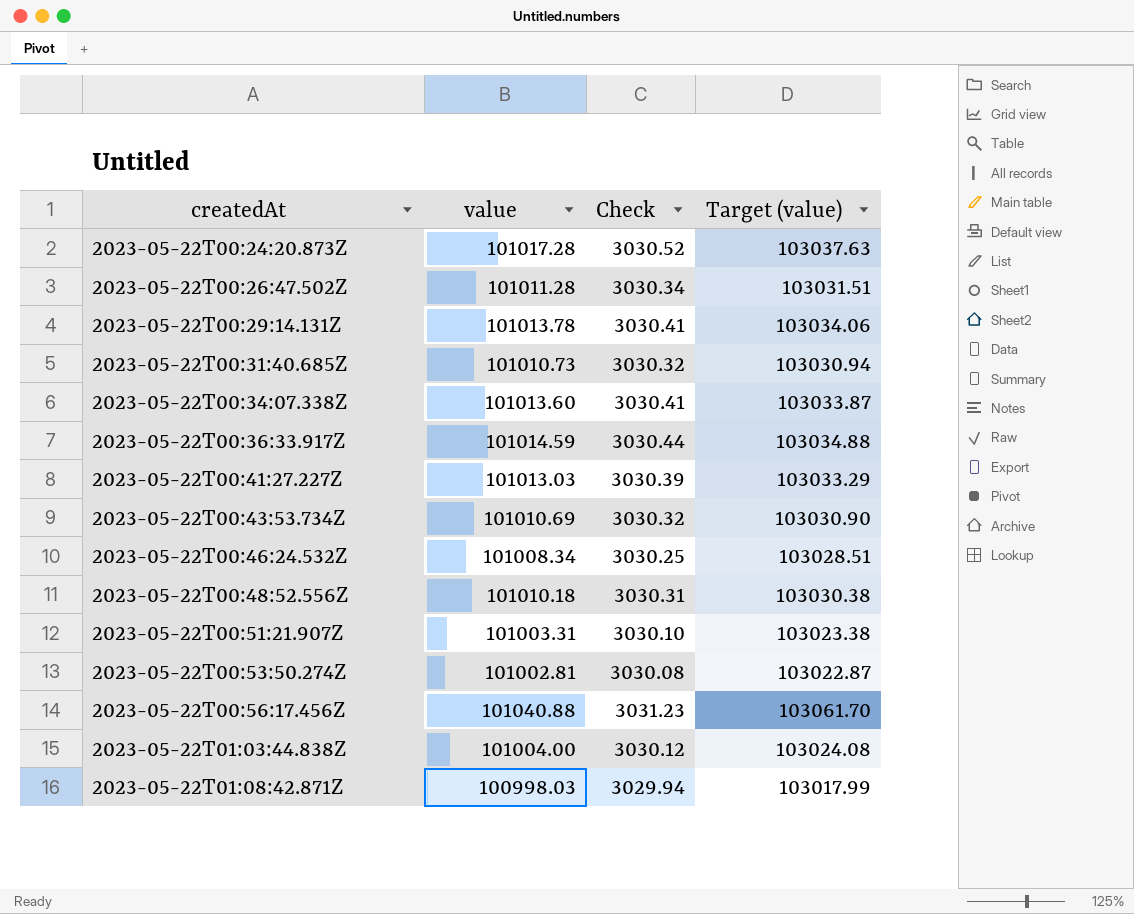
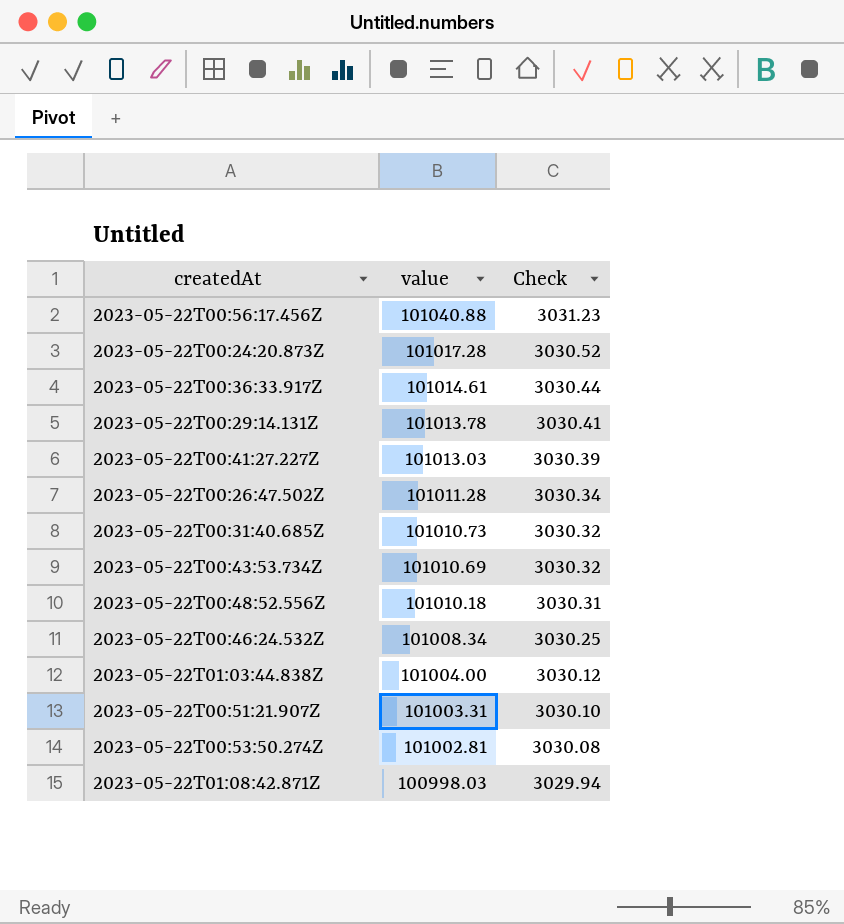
row order: createdAt ascending -> value descending
column Target (value) | formula: [value] * 1.02 -> none
row 2023-05-22T00:34:07.338Z: 101013.60 | 3030.41 | 103033.87 -> none
2023-05-22T00:36:33.917Z | value: 101014.59 -> 101014.61

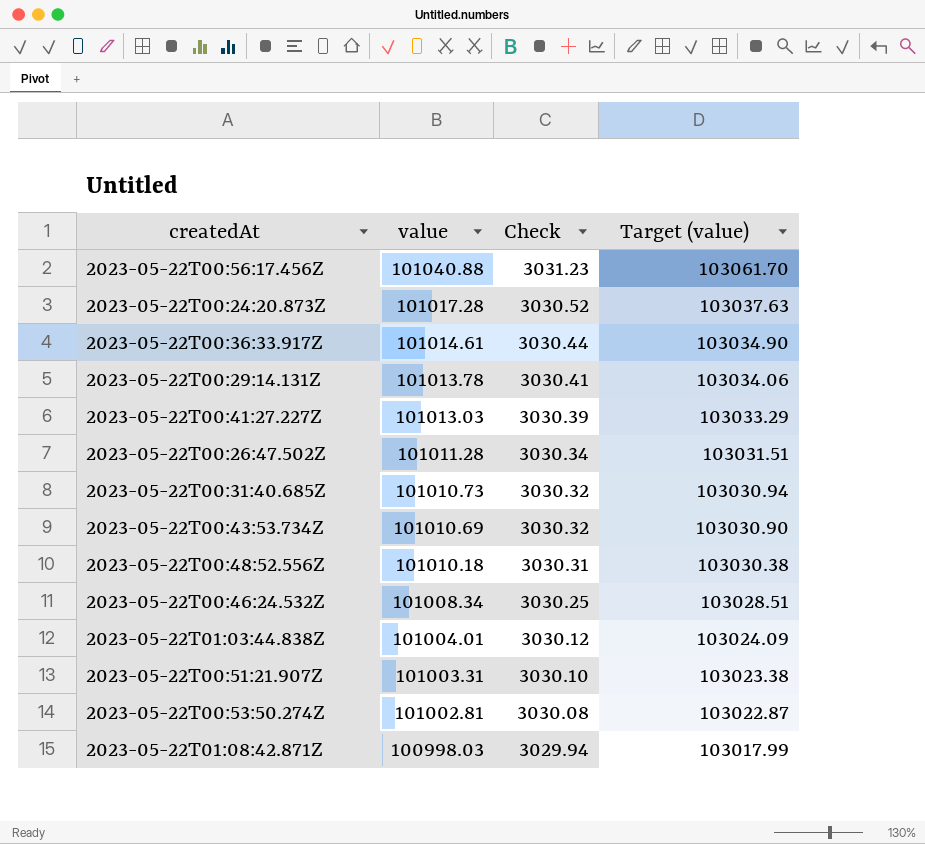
column Target (value) | formula: none -> [value] * 1.02
2023-05-22T01:03:44.838Z | value: 101004.00 -> 101004.01

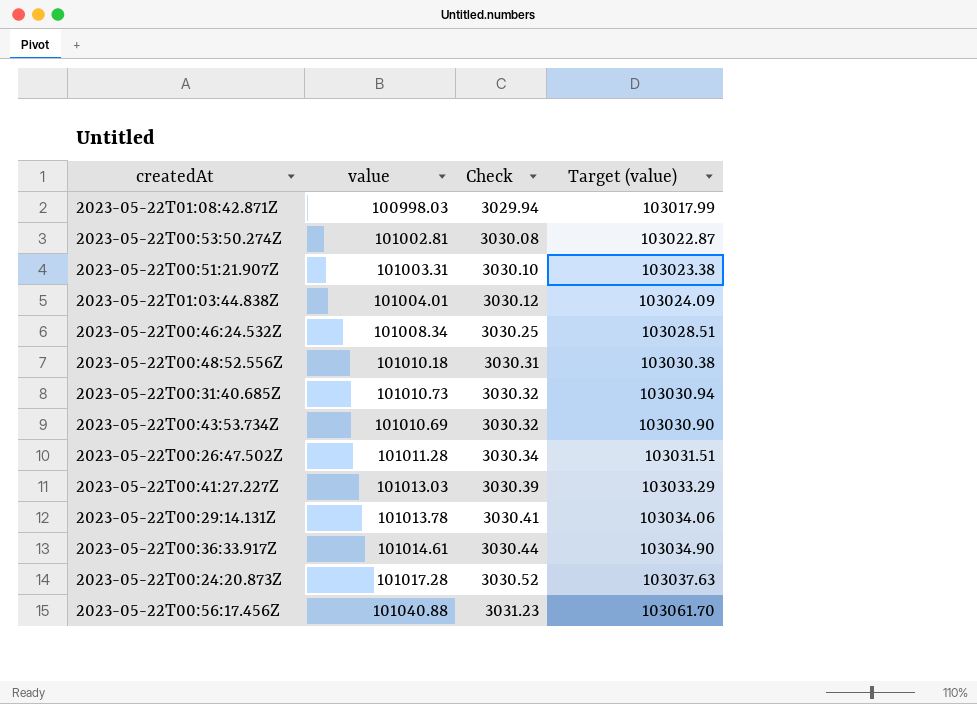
row order: value descending -> Check ascending

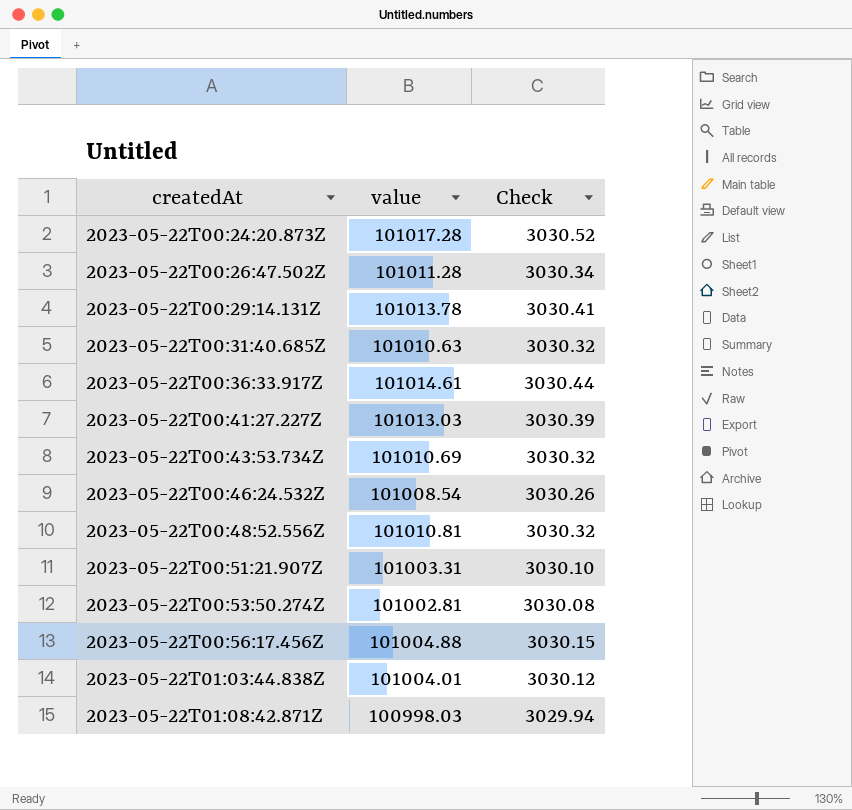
row order: Check ascending -> createdAt ascending
column Target (value) | formula: [value] * 1.02 -> none
2023-05-22T00:31:40.685Z | value: 101010.73 -> 101010.63
2023-05-22T00:46:24.532Z | value: 101008.34 -> 101008.54
2023-05-22T00:46:24.532Z | Check: 3030.25 -> 3030.26
2023-05-22T00:48:52.556Z | value: 101010.18 -> 101010.81
2023-05-22T00:48:52.556Z | Check: 3030.31 -> 3030.32
2023-05-22T00:56:17.456Z | value: 101040.88 -> 101004.88
2023-05-22T00:56:17.456Z | Check: 3031.23 -> 3030.15

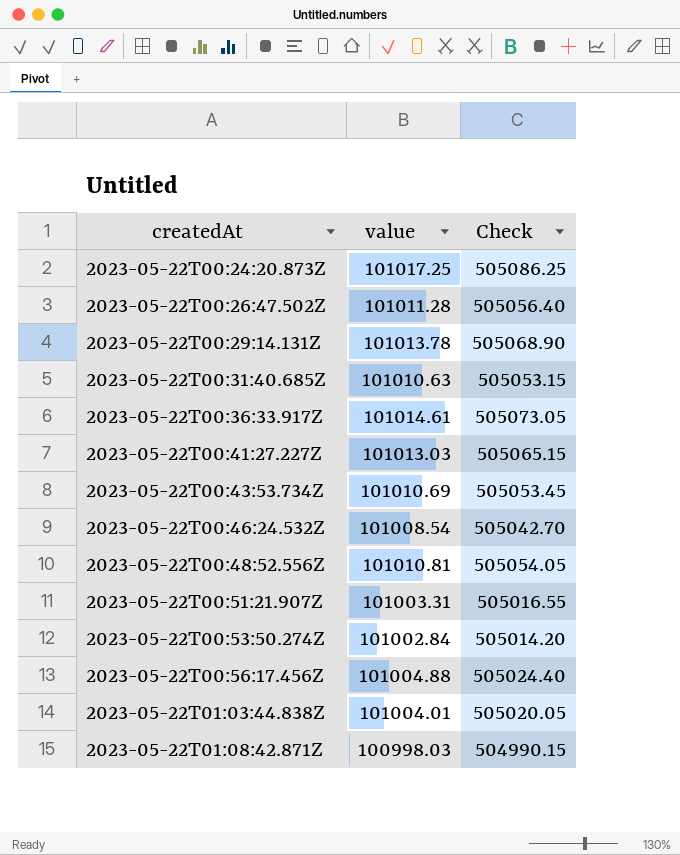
column Check | formula: [value] * 0.03 -> [value] * 5
2023-05-22T00:24:20.873Z | value: 101017.28 -> 101017.25
2023-05-22T00:53:50.274Z | value: 101002.81 -> 101002.84

